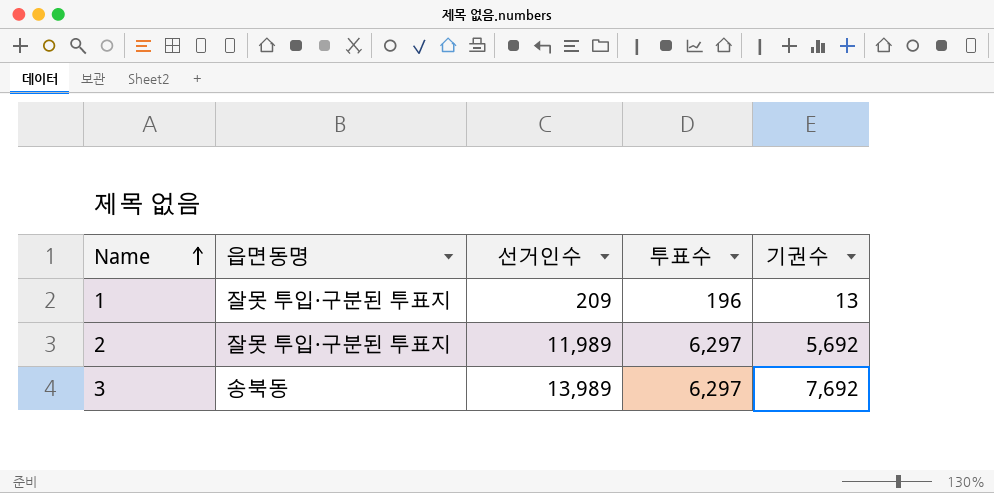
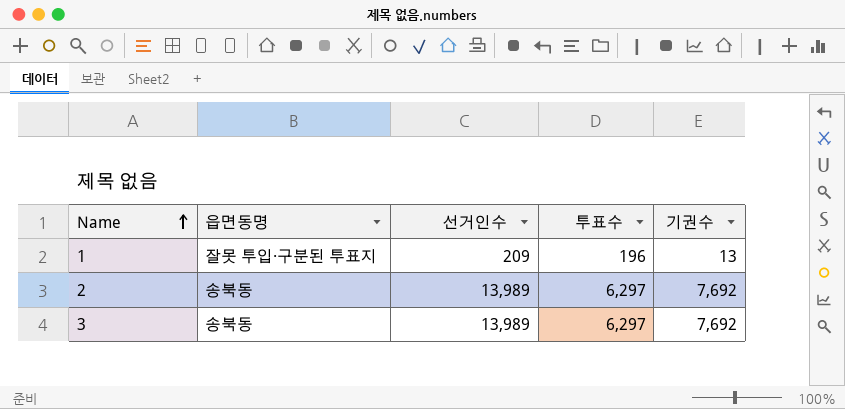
2 | 읍면동명: 잘못 투입·구분된 투표지 -> 송북동
2 | 선거인수: 11,989 -> 13,989
2 | 기권수: 5,692 -> 7,692

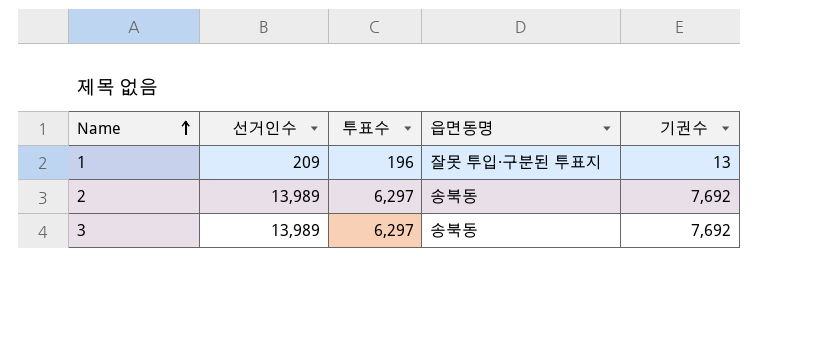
column 읍면동명 | position: 2 -> 4

